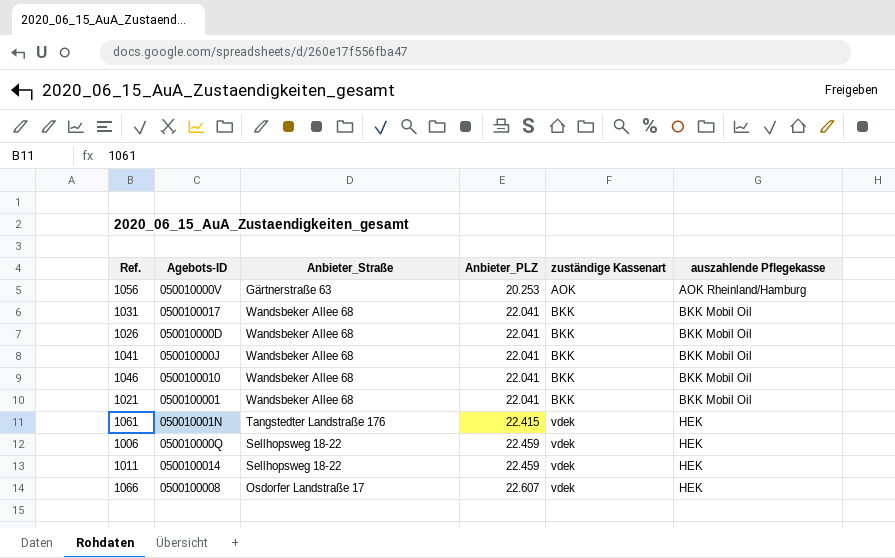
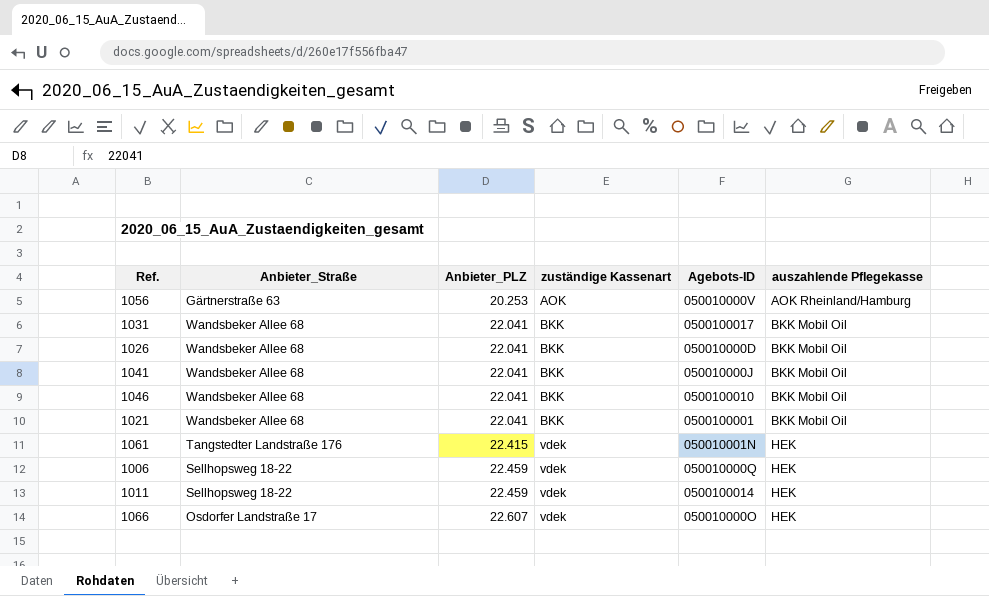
column Agebots-ID | position: 2 -> 5
1066 | Agebots-ID: 0500100008 -> 050010000O

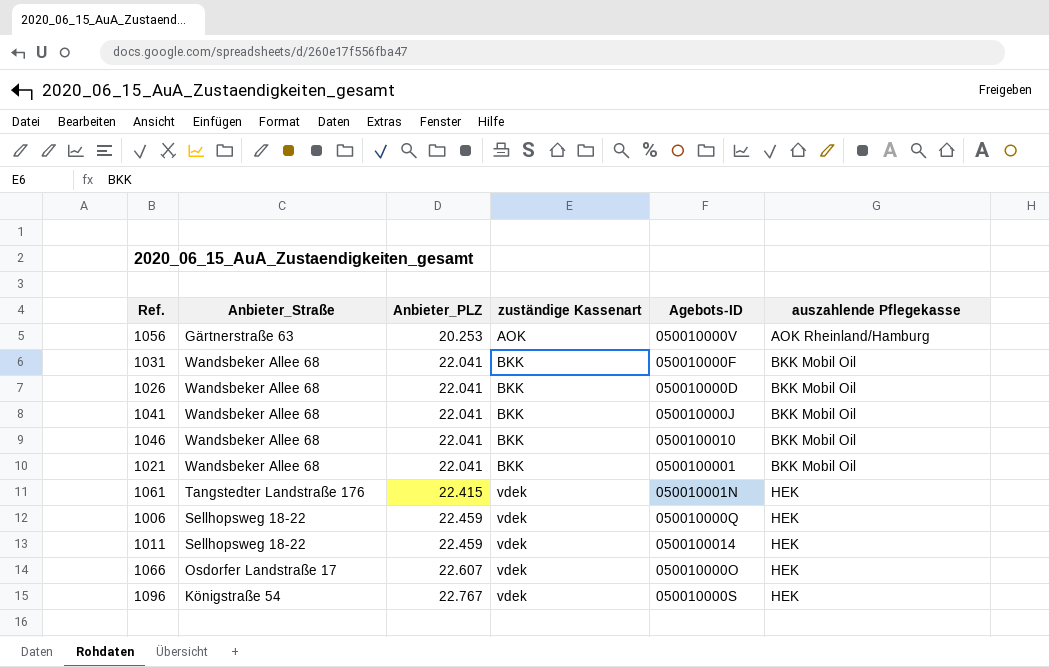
1031 | Agebots-ID: 0500100017 -> 050010000F
row 1096: none -> Königstraße 54 | 22.767 | vdek | 050010000S | HEK

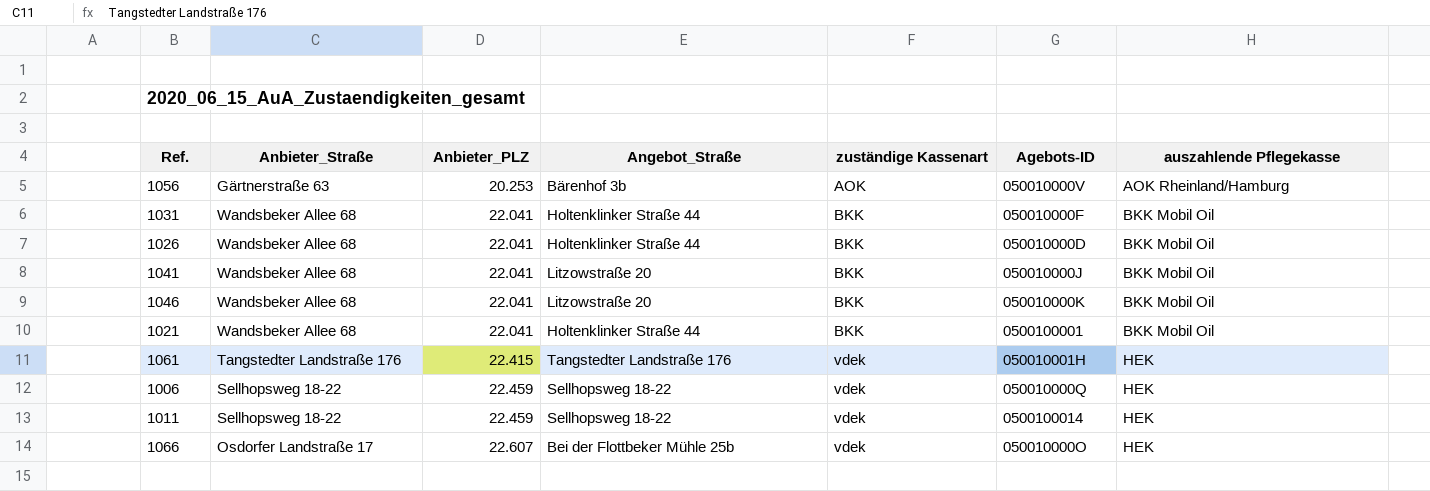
column Angebot_Straße | position: none -> 4
row 1096: Königstraße 54 | 22.767 | vdek | 050010000S | HEK -> none
1046 | Agebots-ID: 0500100010 -> 050010000K
1061 | Agebots-ID: 050010001N -> 050010001H

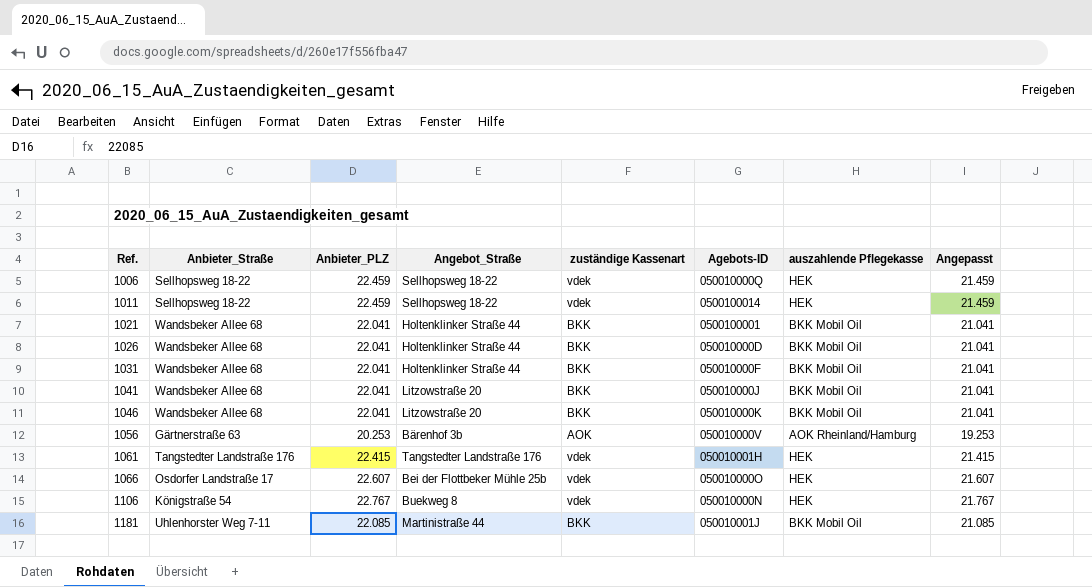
row order: Anbieter_PLZ ascending -> Ref. ascending
column Angepasst | formula: none -> [Anbieter_PLZ] - 1000
row 1106: none -> Königstraße 54 | 22.767 | Buekweg 8 | vdek | 050010000N | HEK | 21.767
row 1181: none -> Uhlenhorster Weg 7-11 | 22.085 | Martinistraße 44 | BKK | 050010001J | BKK Mobil Oil | 21.085

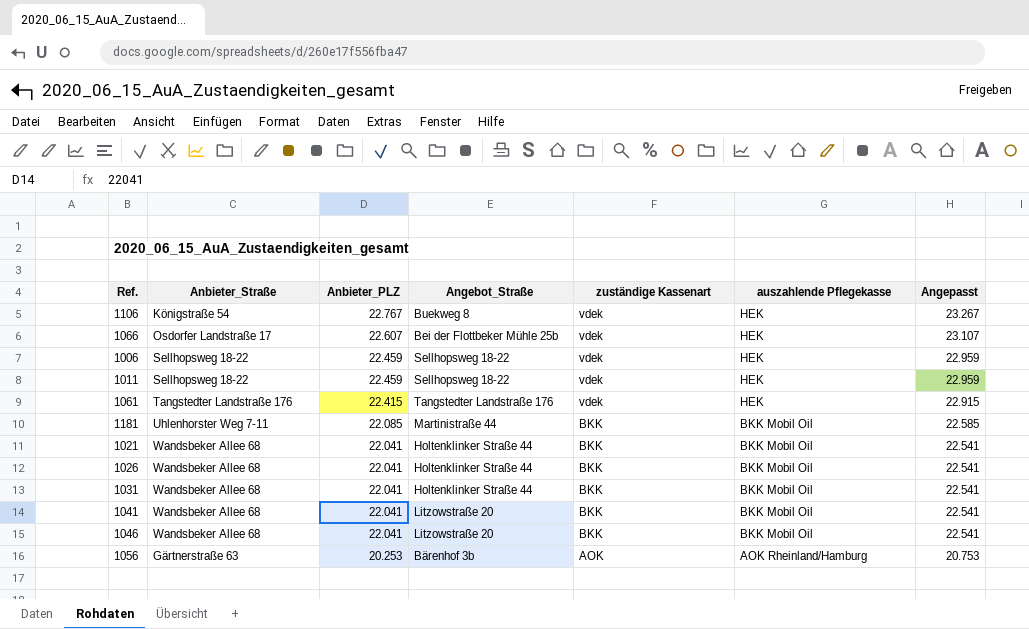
row order: Ref. ascending -> Anbieter_PLZ descending
column Agebots-ID | position: 6 -> none
column Angepasst | formula: [Anbieter_PLZ] - 1000 -> [Anbieter_PLZ] + 500

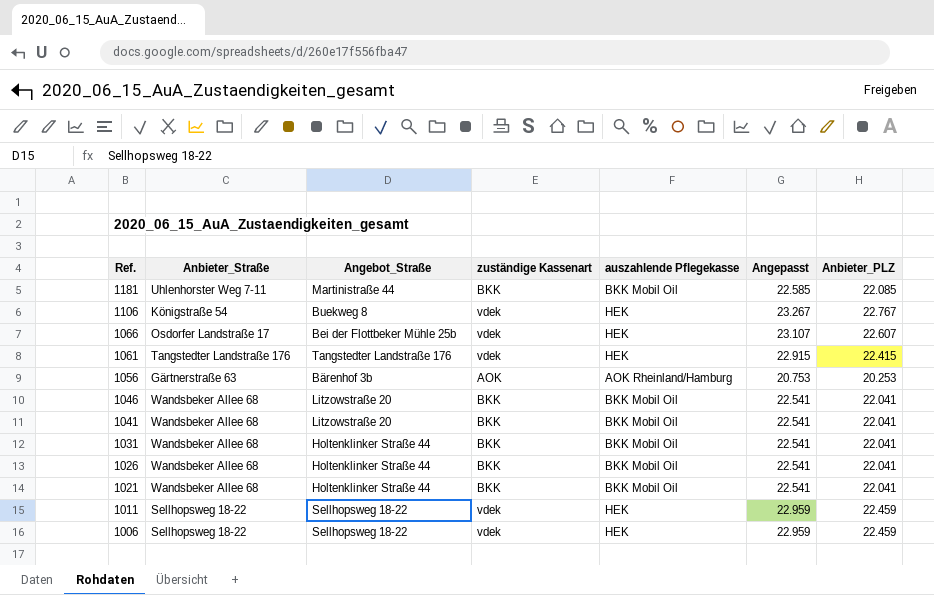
row order: Anbieter_PLZ descending -> Ref. descending
column Anbieter_PLZ | position: 3 -> 7

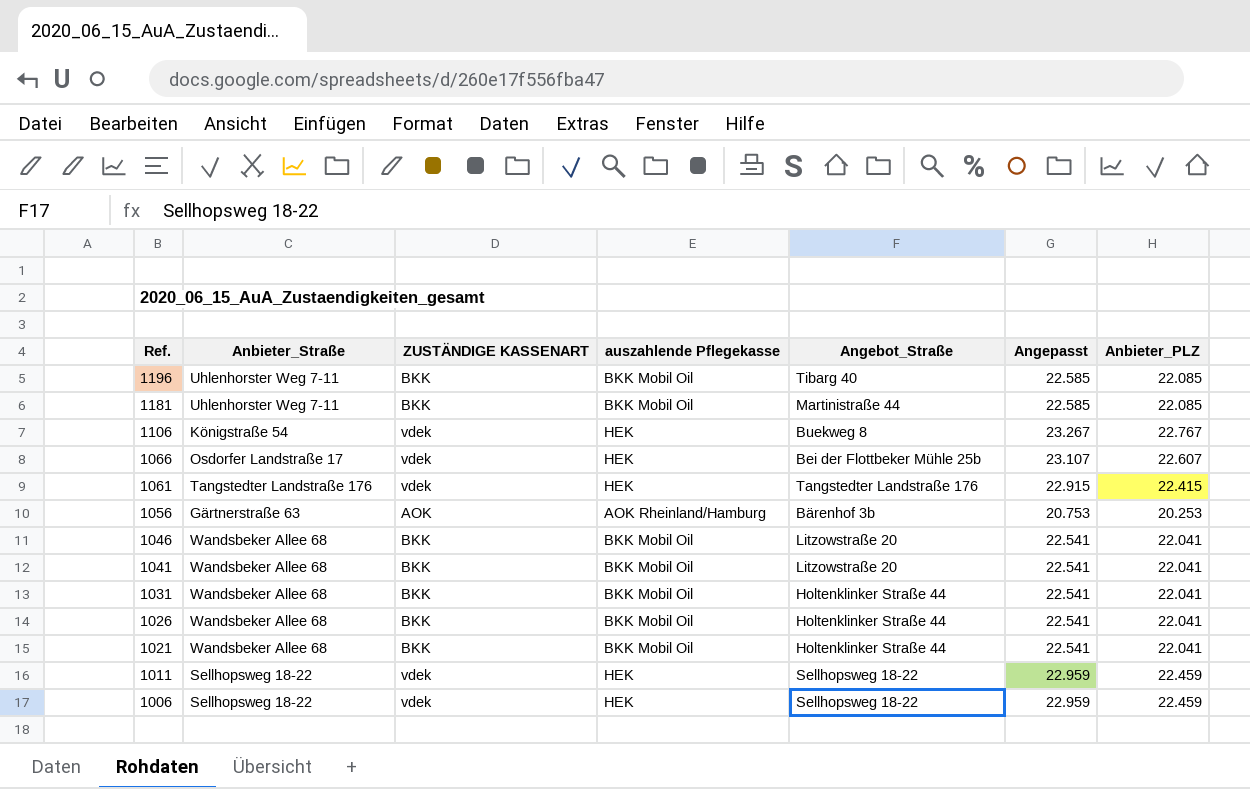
column name: zuständige Kassenart -> ZUSTÄNDIGE KASSENART
column Angebot_Straße | position: 3 -> 5
row 1196: none -> Uhlenhorster Weg 7-11 | BKK | BKK Mobil Oil | Tibarg 40 | 22.585 | 22.085

